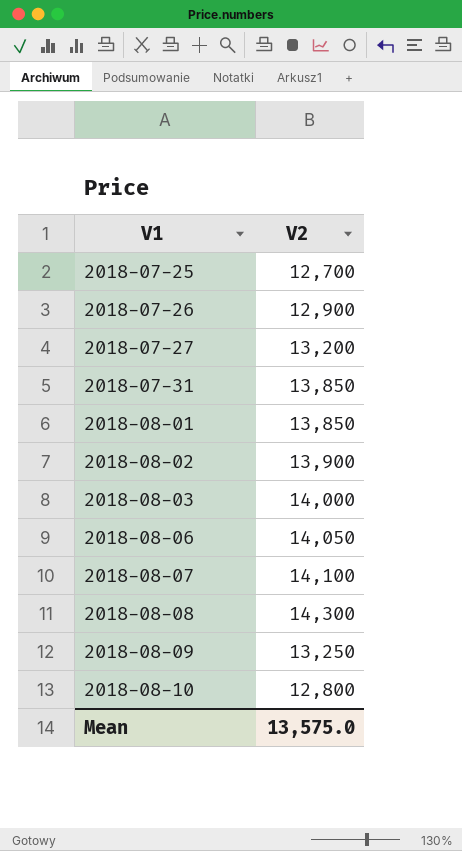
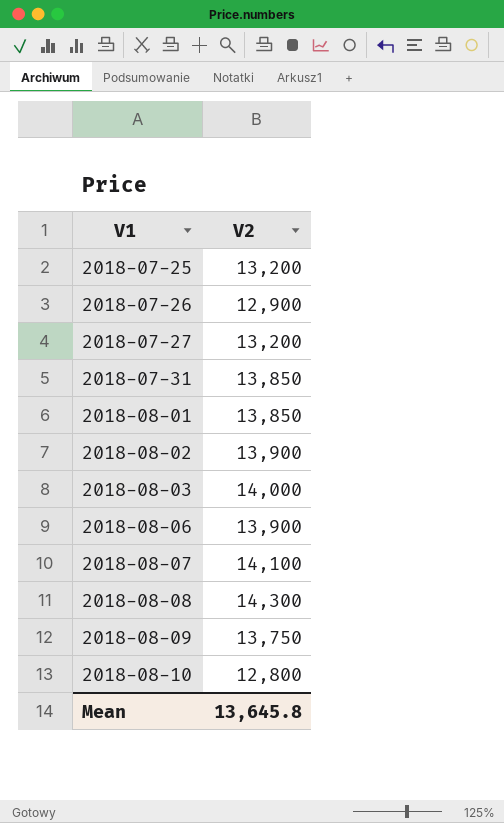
2018-07-25 | V2: 12,700 -> 13,200
2018-08-06 | V2: 14,050 -> 13,900
2018-08-09 | V2: 13,250 -> 13,750
Mean | V2: 13,575.0 -> 13,645.8

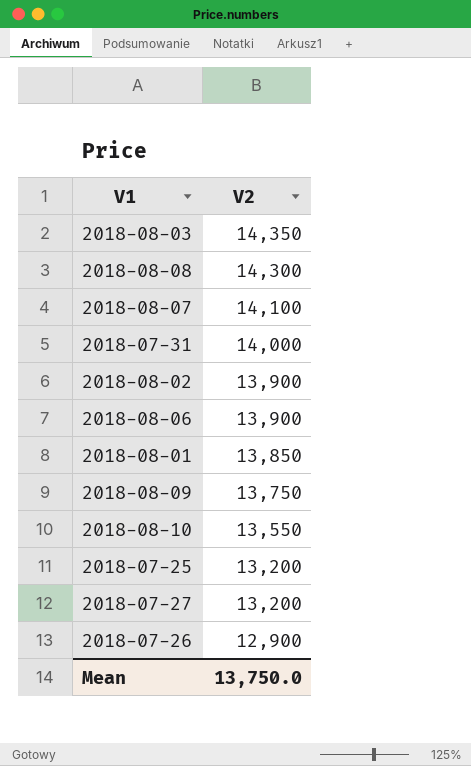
row order: V1 ascending -> V2 descending
2018-08-03 | V2: 14,000 -> 14,350
2018-07-31 | V2: 13,850 -> 14,000
2018-08-10 | V2: 12,800 -> 13,550
Mean | V2: 13,645.8 -> 13,750.0

